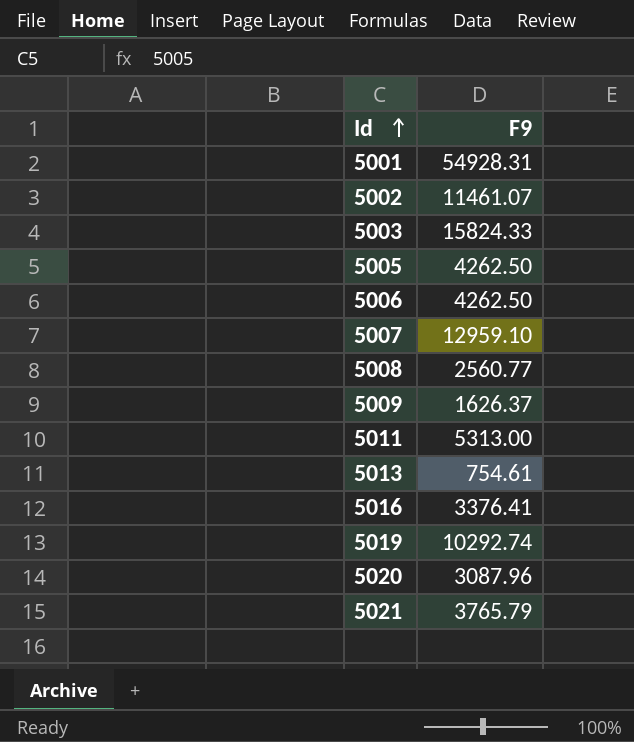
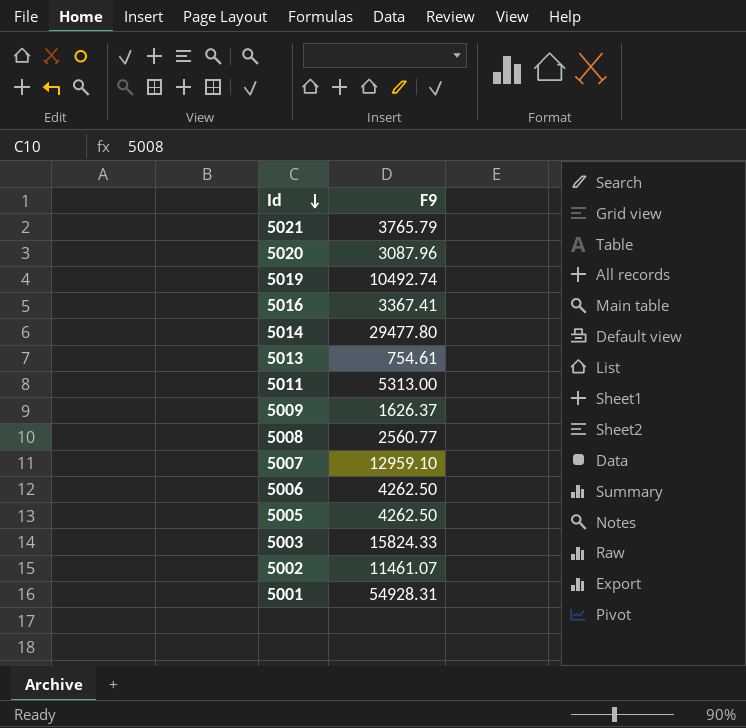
row order: Id ascending -> Id descending
5019 | F9: 10292.74 -> 10492.74
5016 | F9: 3376.41 -> 3367.41
row 5014: none -> 29477.80

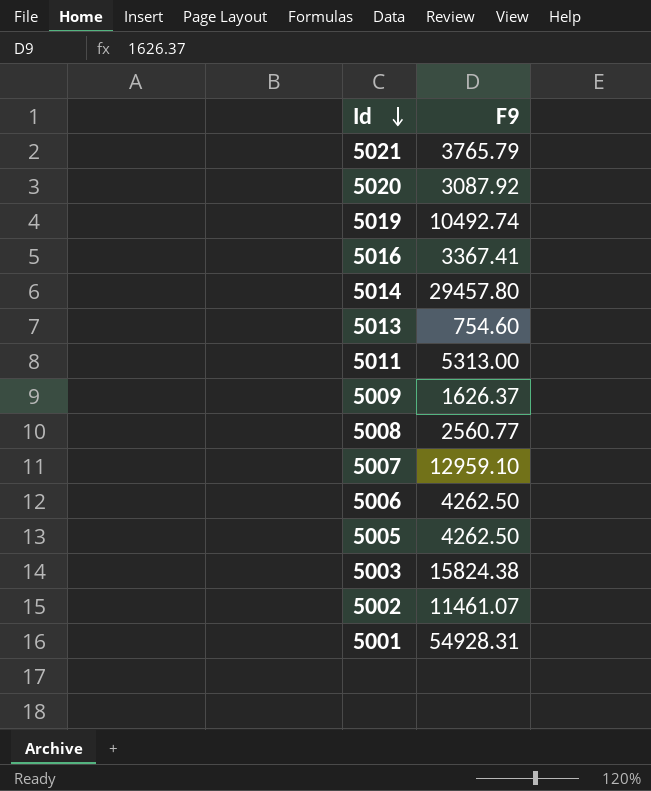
5020 | F9: 3087.96 -> 3087.92
5014 | F9: 29477.80 -> 29457.80
5013 | F9: 754.61 -> 754.60
5003 | F9: 15824.33 -> 15824.38

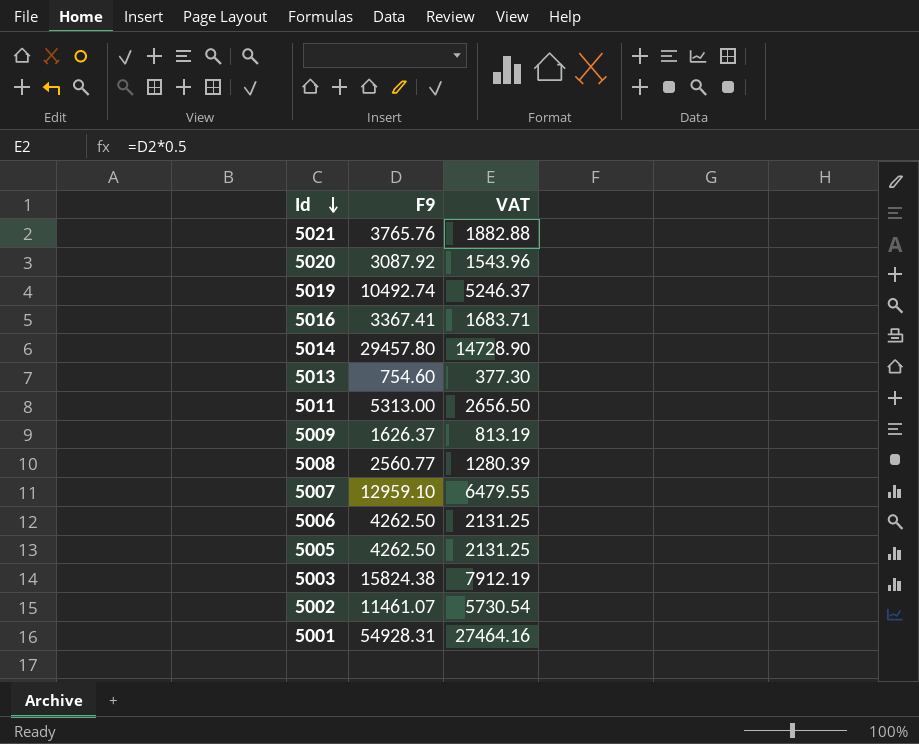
column VAT | formula: none -> [F9] * 0.5
5021 | F9: 3765.79 -> 3765.76

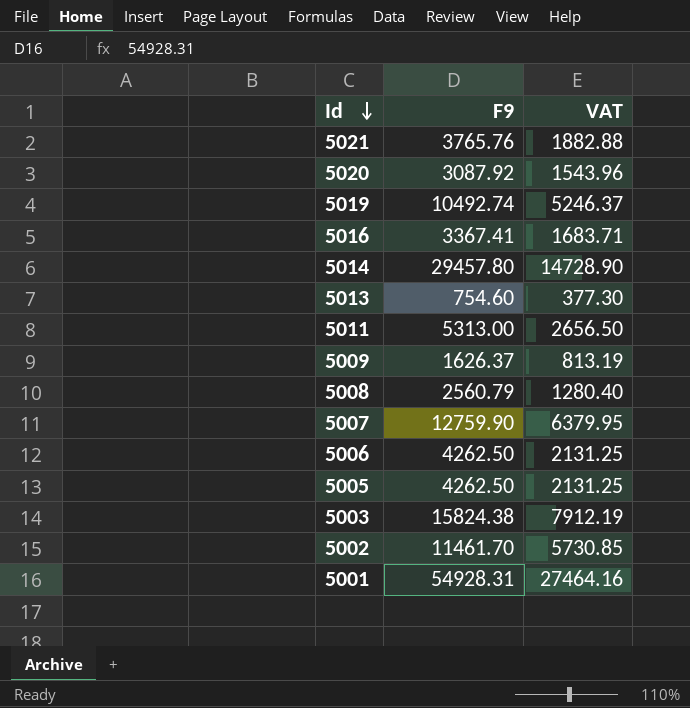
5008 | F9: 2560.77 -> 2560.79
5008 | VAT: 1280.39 -> 1280.40
5007 | F9: 12959.10 -> 12759.90
5007 | VAT: 6479.55 -> 6379.95
5002 | F9: 11461.07 -> 11461.70
5002 | VAT: 5730.54 -> 5730.85

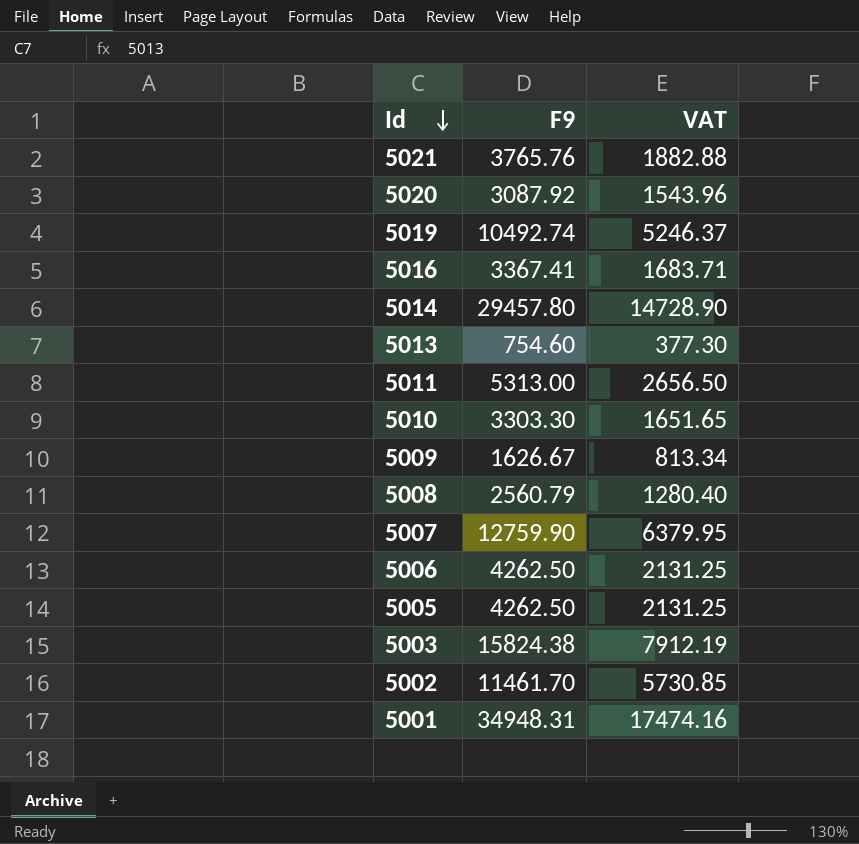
row 5010: none -> 3303.30 | 1651.65
5009 | F9: 1626.37 -> 1626.67
5009 | VAT: 813.19 -> 813.34
5001 | F9: 54928.31 -> 34948.31
5001 | VAT: 27464.16 -> 17474.16

